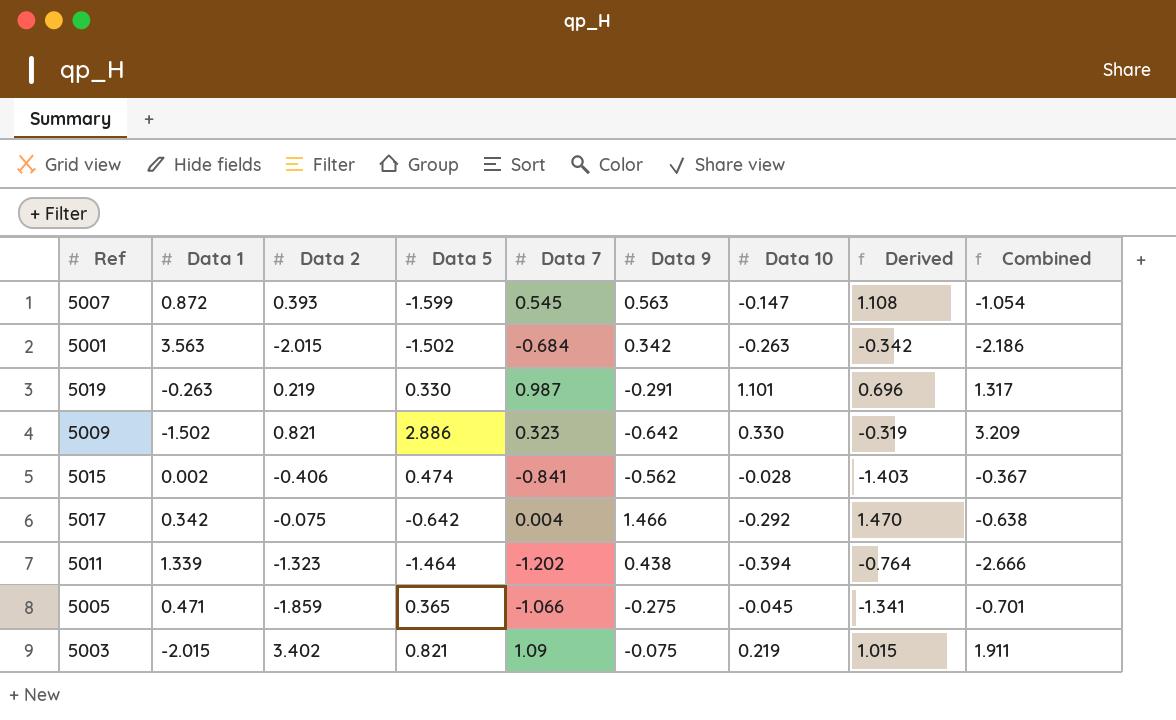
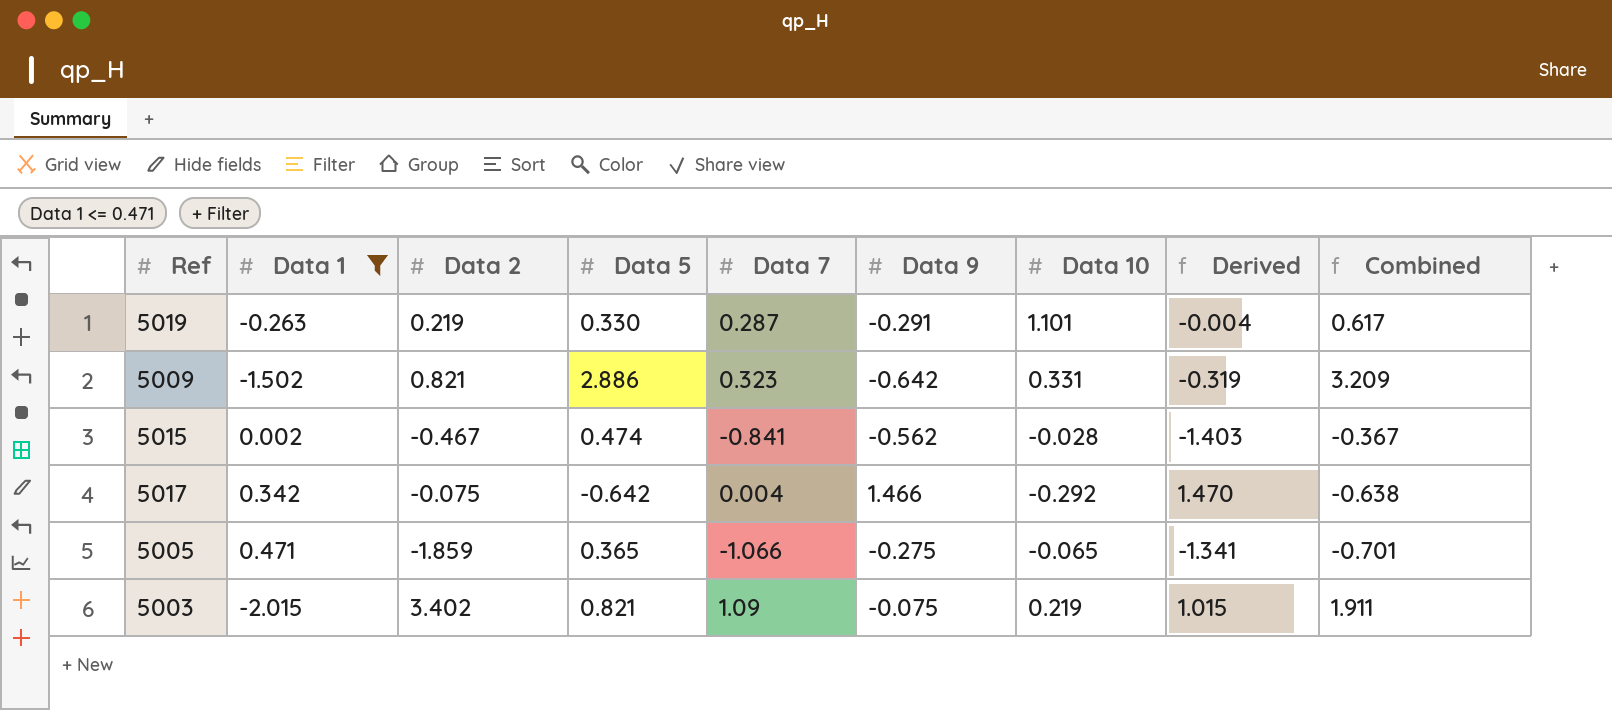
filter: none -> Data 1 <= 0.471
5019 | Data 7: 0.987 -> 0.287
5019 | Derived: 0.696 -> -0.004
5019 | Combined: 1.317 -> 0.617
5009 | Data 10: 0.330 -> 0.331
5015 | Data 2: -0.406 -> -0.467
5005 | Data 10: -0.045 -> -0.065

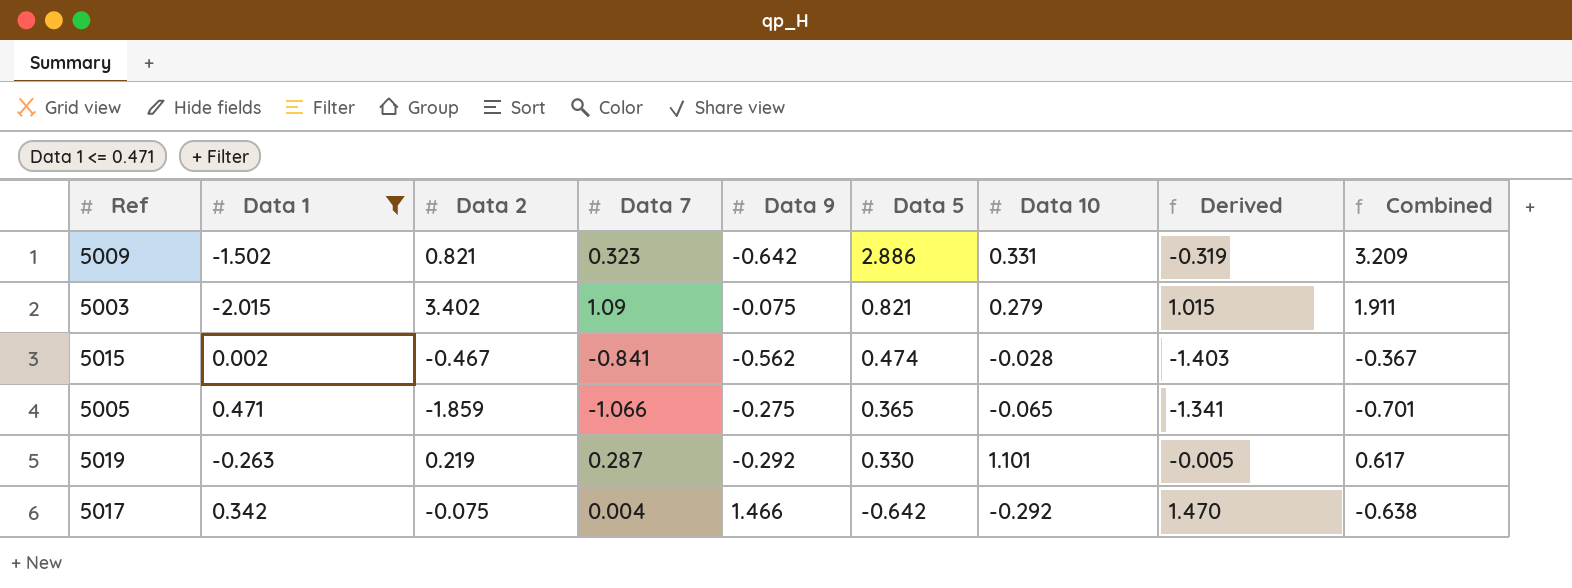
row order: none -> Data 5 descending
column Data 5 | position: 4 -> 6
5003 | Data 10: 0.219 -> 0.279
5019 | Data 9: -0.291 -> -0.292
5019 | Derived: -0.004 -> -0.005

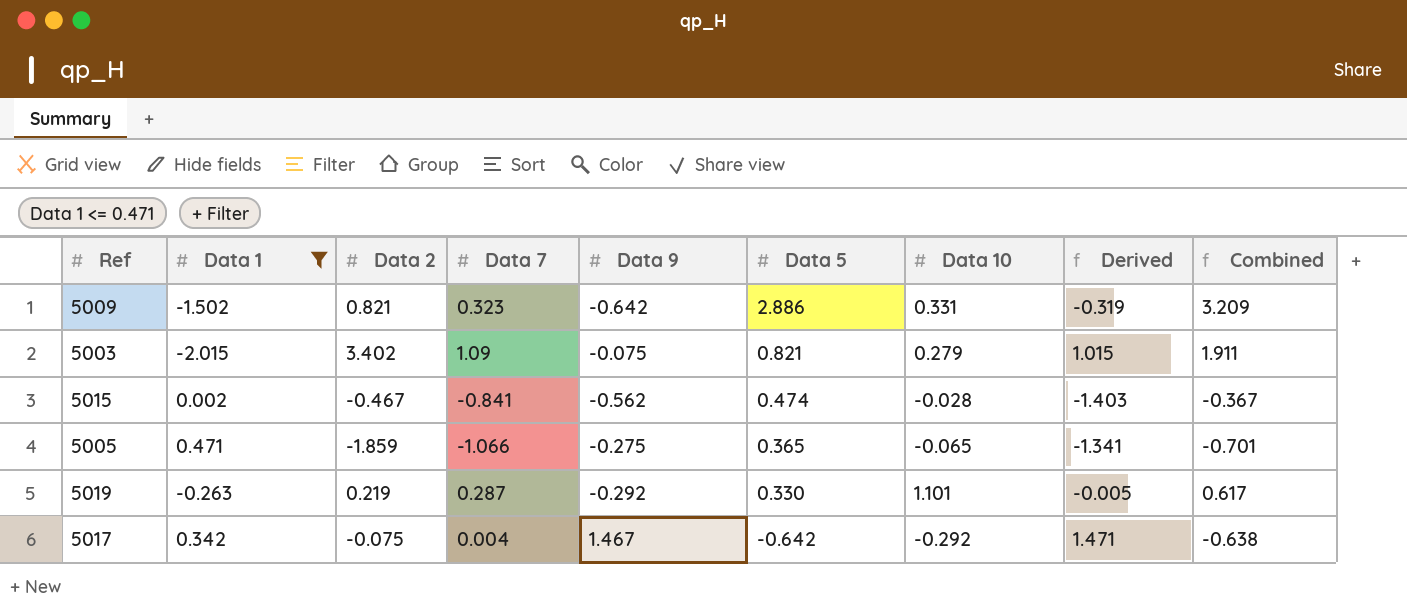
5017 | Data 9: 1.466 -> 1.467
5017 | Derived: 1.470 -> 1.471

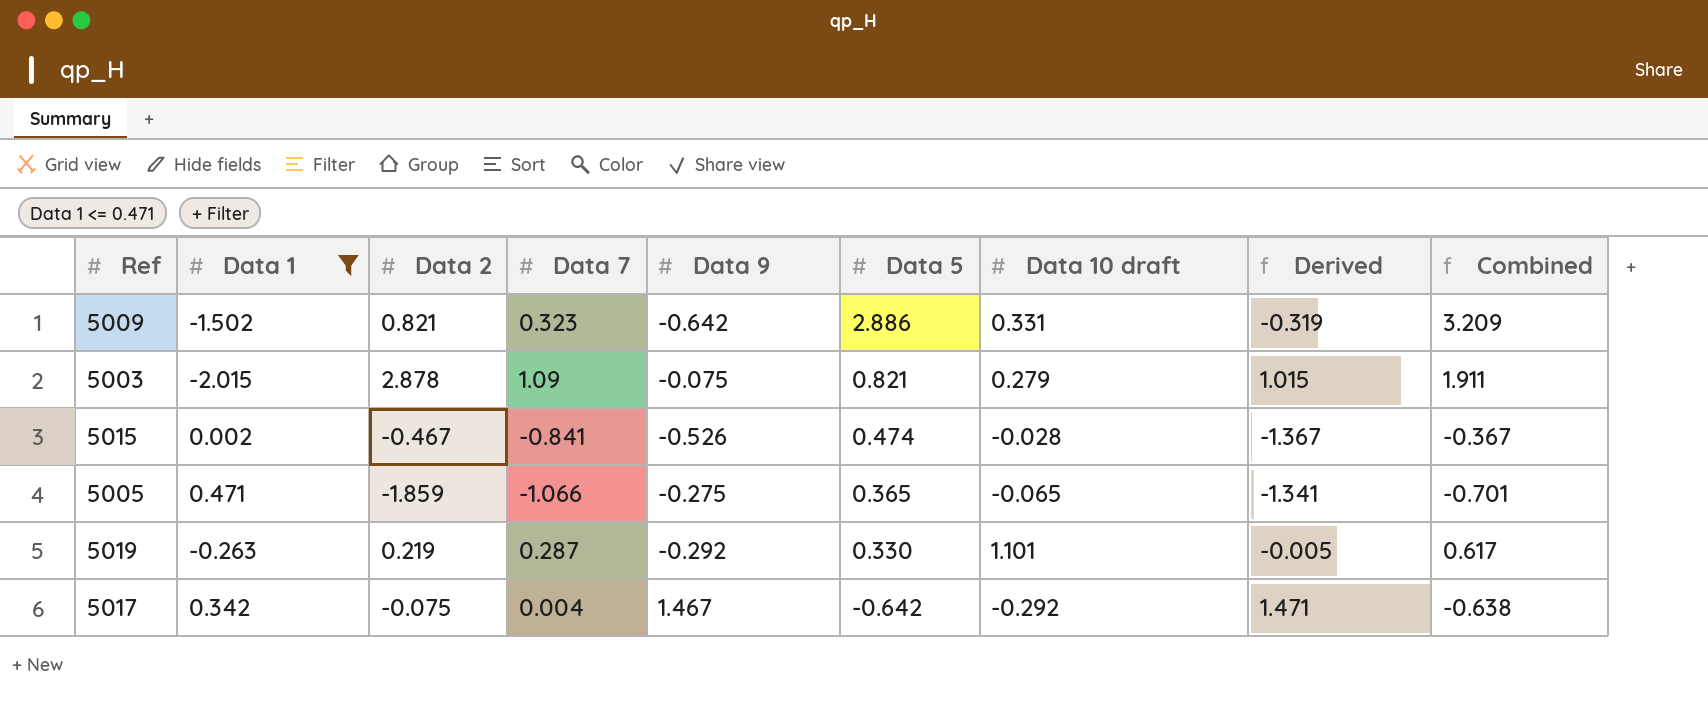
column name: Data 10 -> Data 10 draft
5003 | Data 2: 3.402 -> 2.878
5015 | Data 9: -0.562 -> -0.526
5015 | Derived: -1.403 -> -1.367

